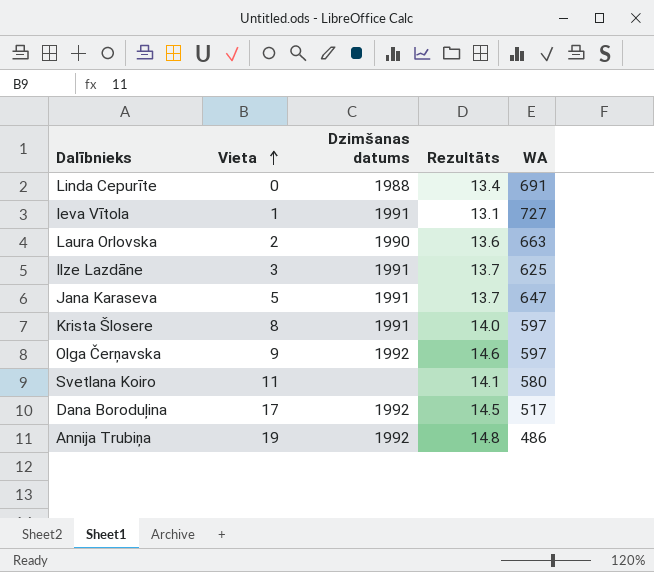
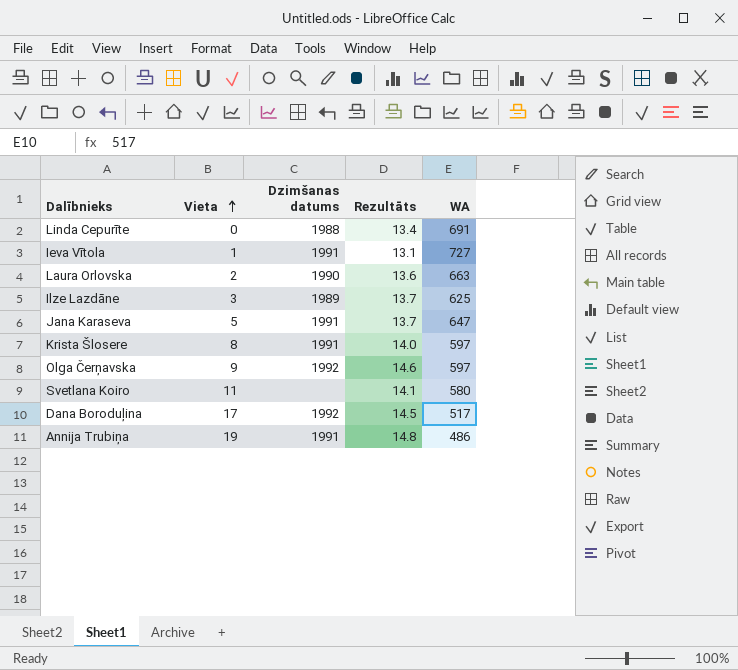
Ilze Lazdāne | Dzimšanas datums: 1991 -> 1989
Annija Trubiņa | Dzimšanas datums: 1992 -> 1991

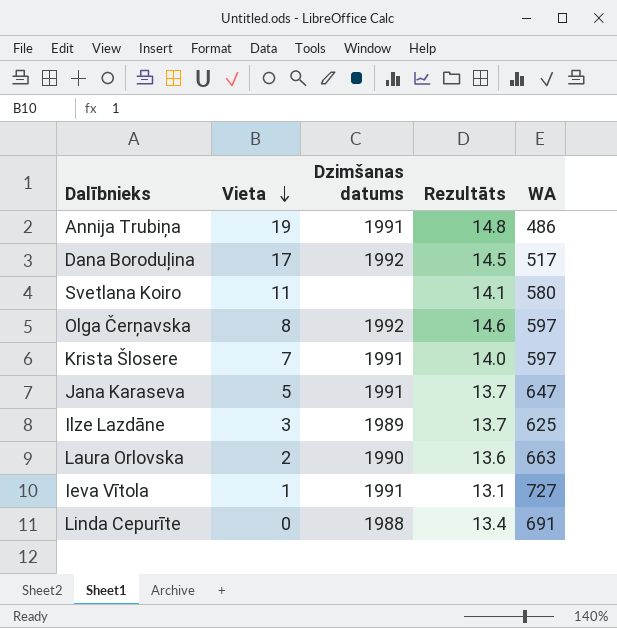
row order: Vieta ascending -> Vieta descending
Olga Čerņavska | Vieta: 9 -> 8
Krista Šlosere | Vieta: 8 -> 7

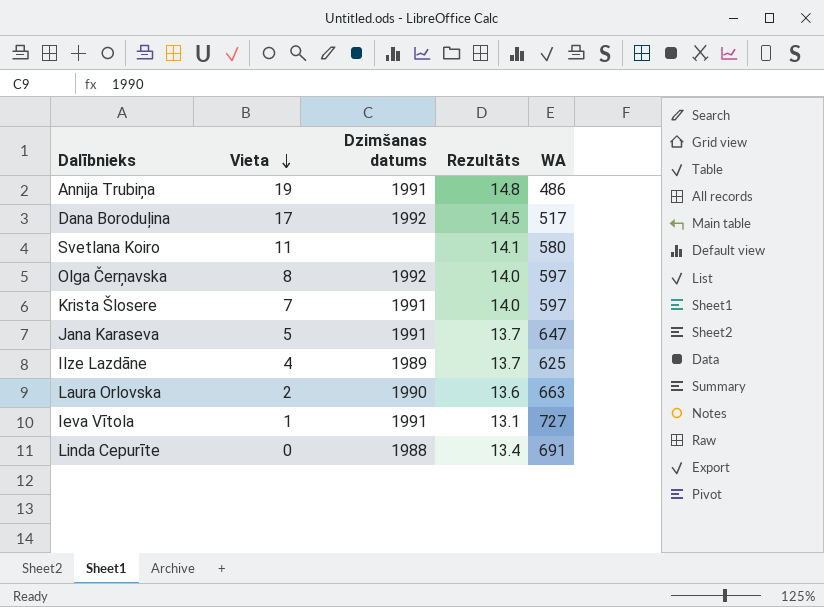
Olga Čerņavska | Rezultāts: 14.6 -> 14.0
Ilze Lazdāne | Vieta: 3 -> 4

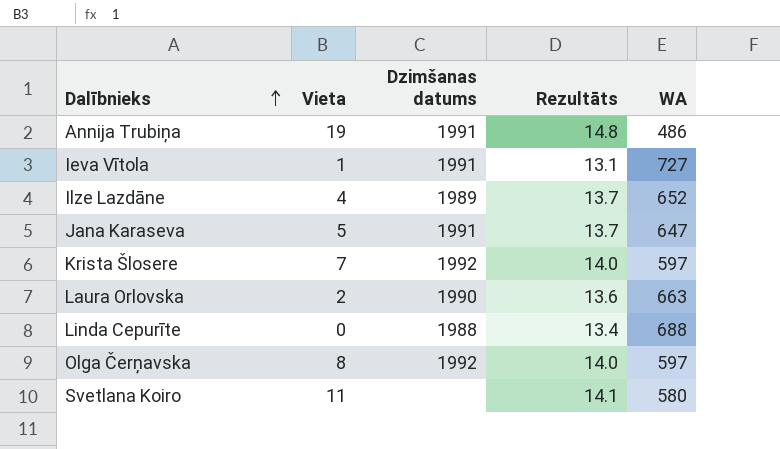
row order: Vieta descending -> Dalībnieks ascending
row Dana Boroduļina: 17 | 1992 | 14.5 | 517 -> none
Ilze Lazdāne | WA: 625 -> 652
Krista Šlosere | Dzimšanas datums: 1991 -> 1992
Linda Cepurīte | WA: 691 -> 688

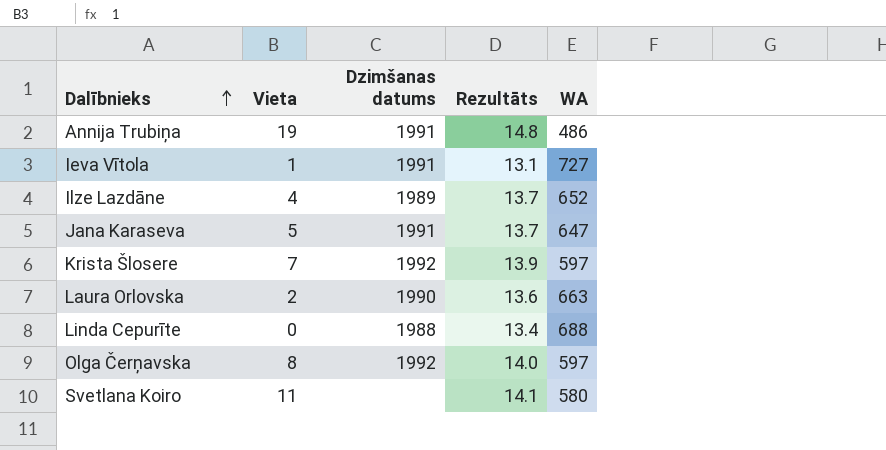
Krista Šlosere | Rezultāts: 14.0 -> 13.9

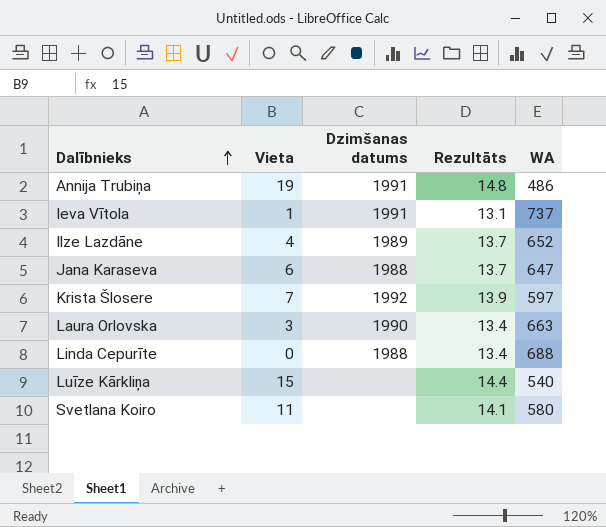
row Olga Čerņavska: 8 | 1992 | 14.0 | 597 -> none
Ieva Vītola | WA: 727 -> 737
Jana Karaseva | Vieta: 5 -> 6
Jana Karaseva | Dzimšanas datums: 1991 -> 1988
Laura Orlovska | Vieta: 2 -> 3
Laura Orlovska | Rezultāts: 13.6 -> 13.4
row Luīze Kārkliņa: none -> 15 | none | 14.4 | 540

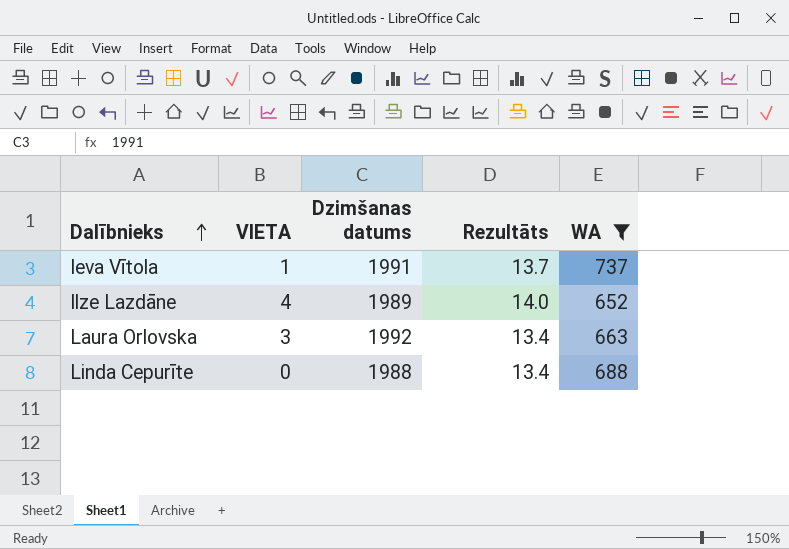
filter: none -> WA >= 652
column name: Vieta -> VIETA
Ieva Vītola | Rezultāts: 13.1 -> 13.7
Ilze Lazdāne | Rezultāts: 13.7 -> 14.0
Laura Orlovska | Dzimšanas datums: 1990 -> 1992

